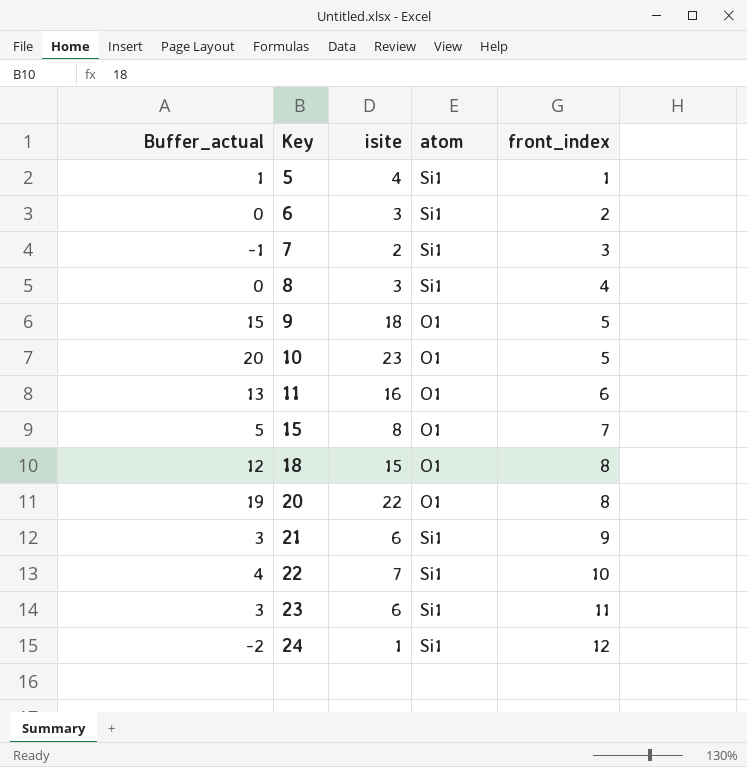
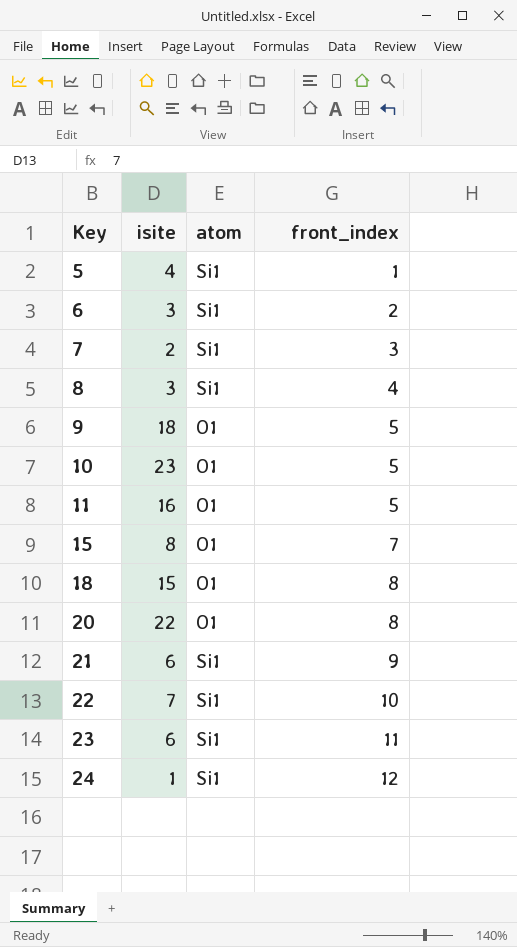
column Buffer_actual | formula: [isite] - 3 -> none
11 | front_index: 6 -> 5

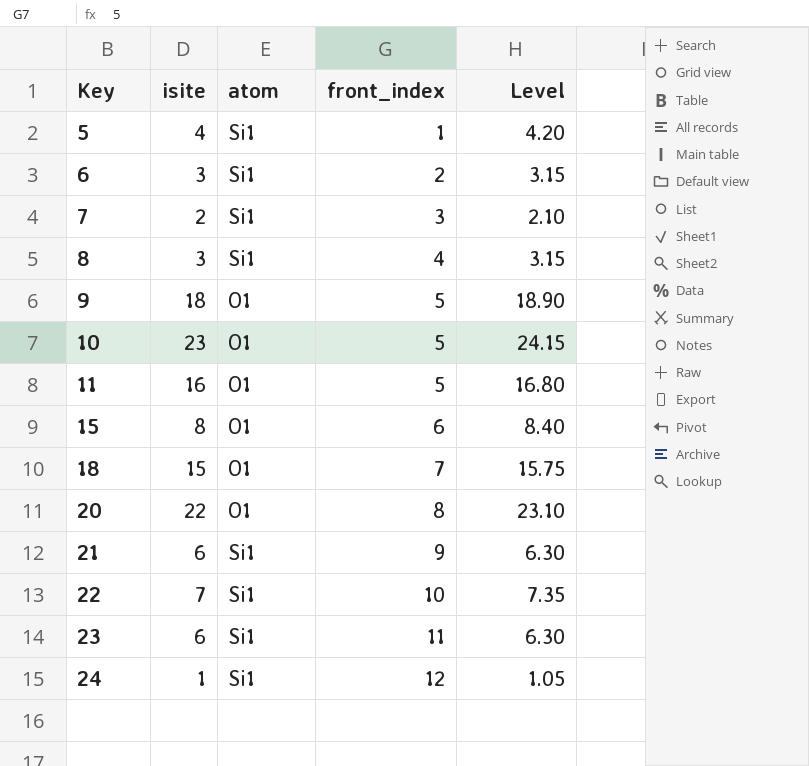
column Level | formula: none -> [isite] * 1.05
15 | front_index: 7 -> 6
18 | front_index: 8 -> 7

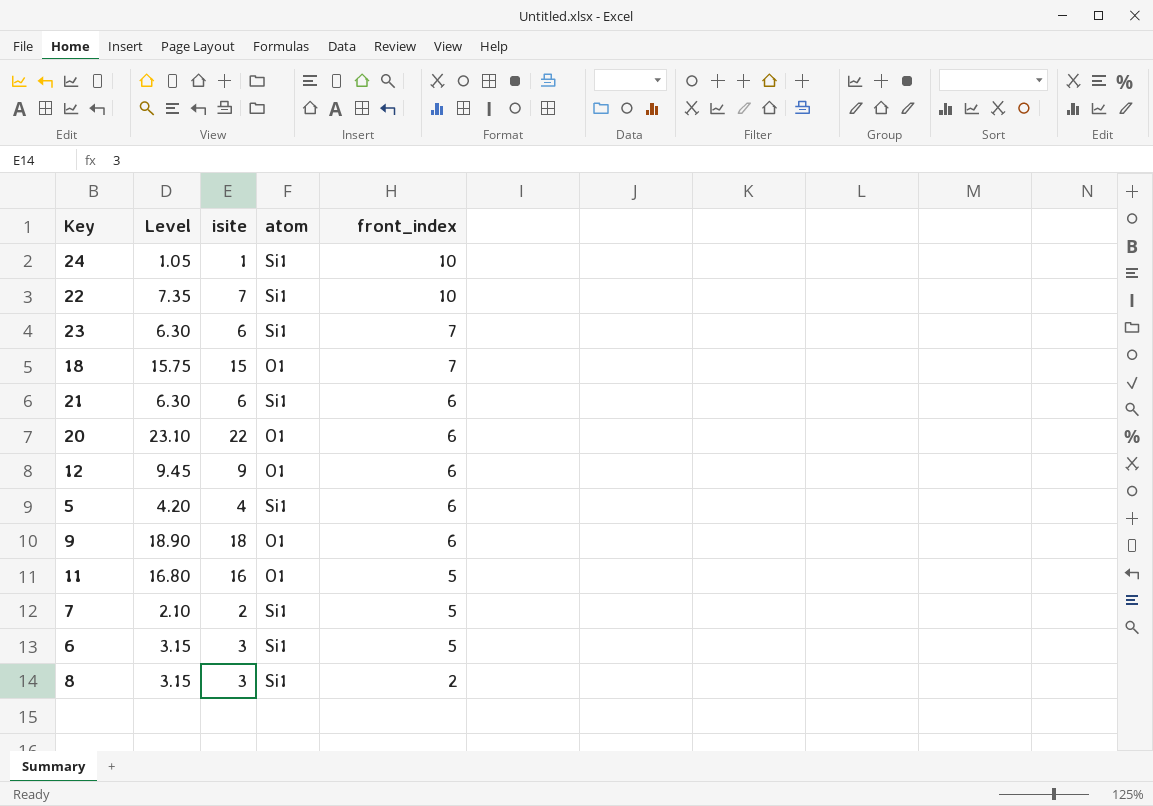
row order: Key ascending -> front_index descending
column Level | position: 5 -> 2
row 10: 23 | O1 | 5 | 24.15 -> none
row 15: 8 | O1 | 6 | 8.40 -> none
24 | front_index: 12 -> 10
23 | front_index: 11 -> 7
21 | front_index: 9 -> 6
20 | front_index: 8 -> 6
row 12: none -> 9.45 | 9 | O1 | 6
5 | front_index: 1 -> 6
9 | front_index: 5 -> 6
7 | front_index: 3 -> 5
6 | front_index: 2 -> 5
8 | front_index: 4 -> 2

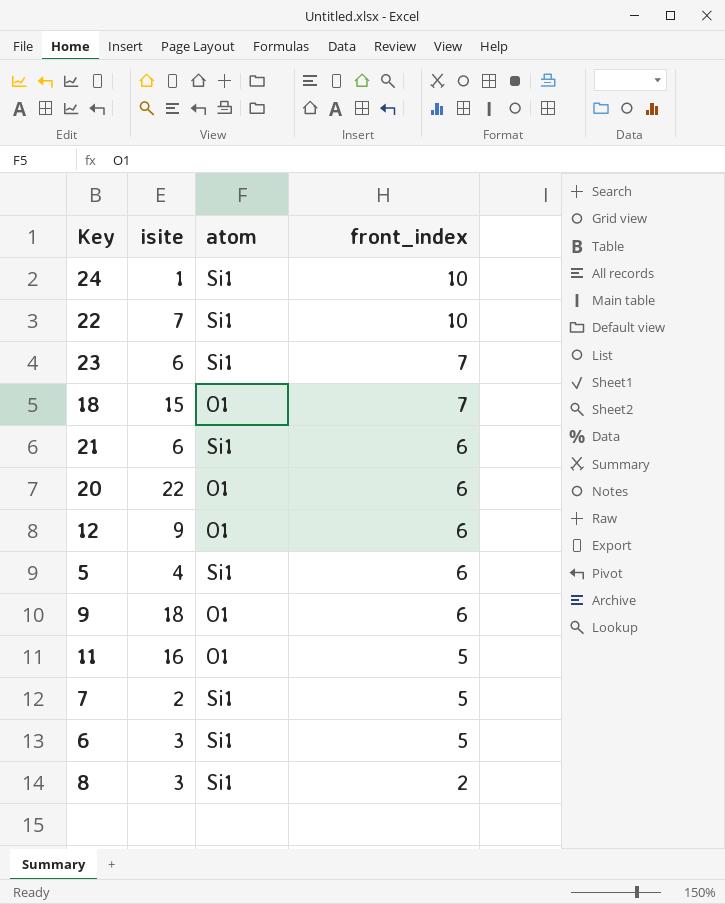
column Level | formula: [isite] * 1.05 -> none

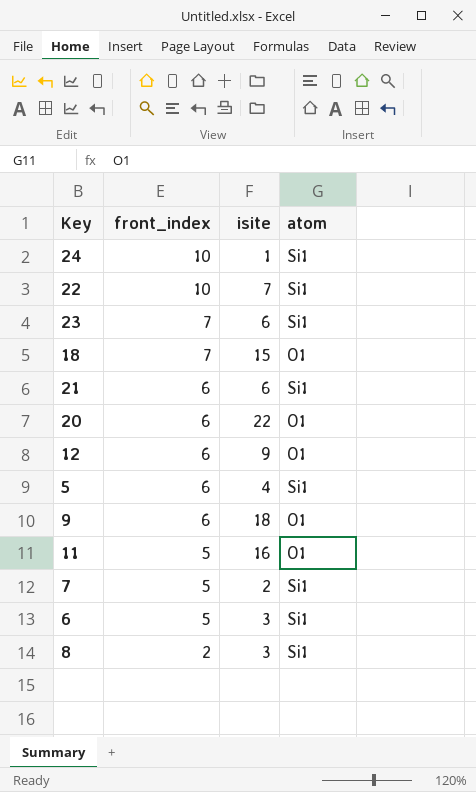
column front_index | position: 4 -> 2

